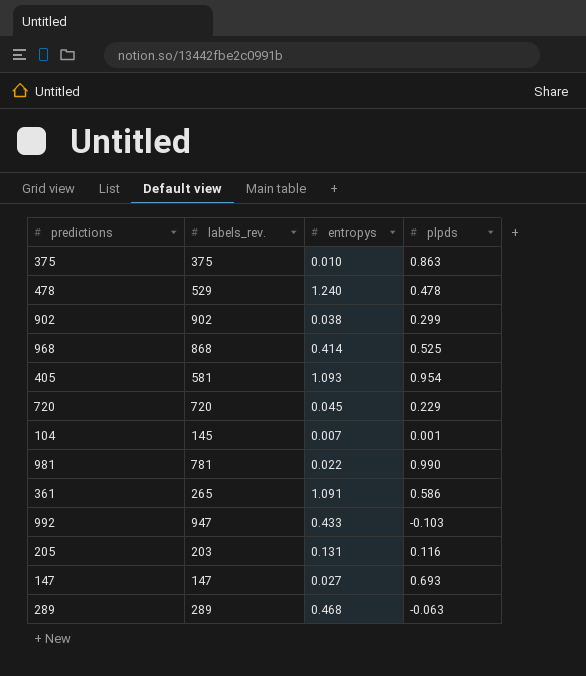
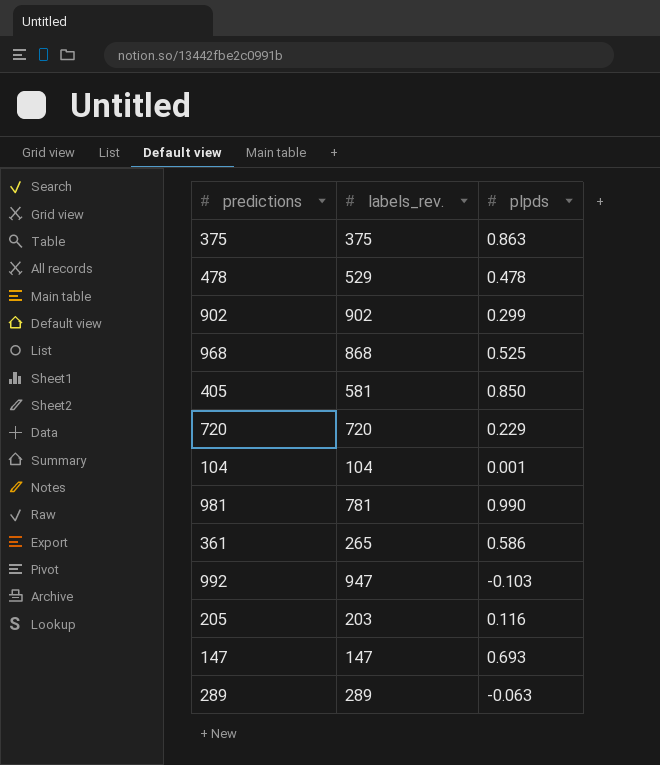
column entropys | position: 3 -> none
405 | plpds: 0.954 -> 0.850
104 | labels_rev.: 145 -> 104

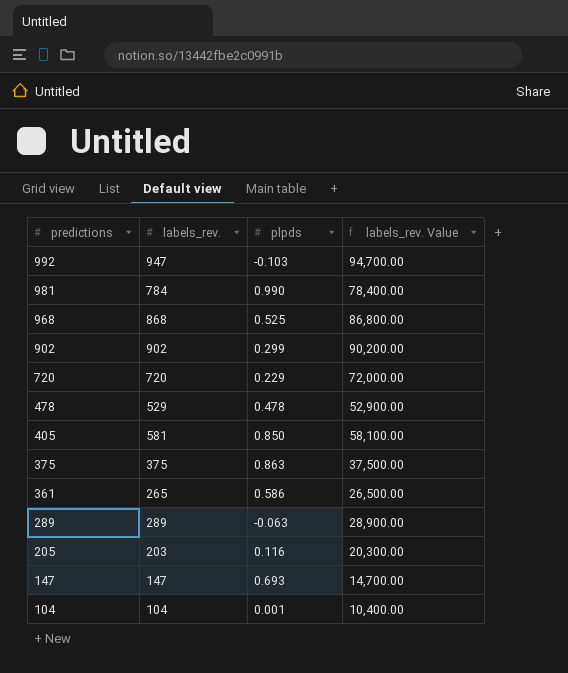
row order: none -> predictions descending
column labels_rev. Value | formula: none -> [labels_rev.] * 100
981 | labels_rev.: 781 -> 784

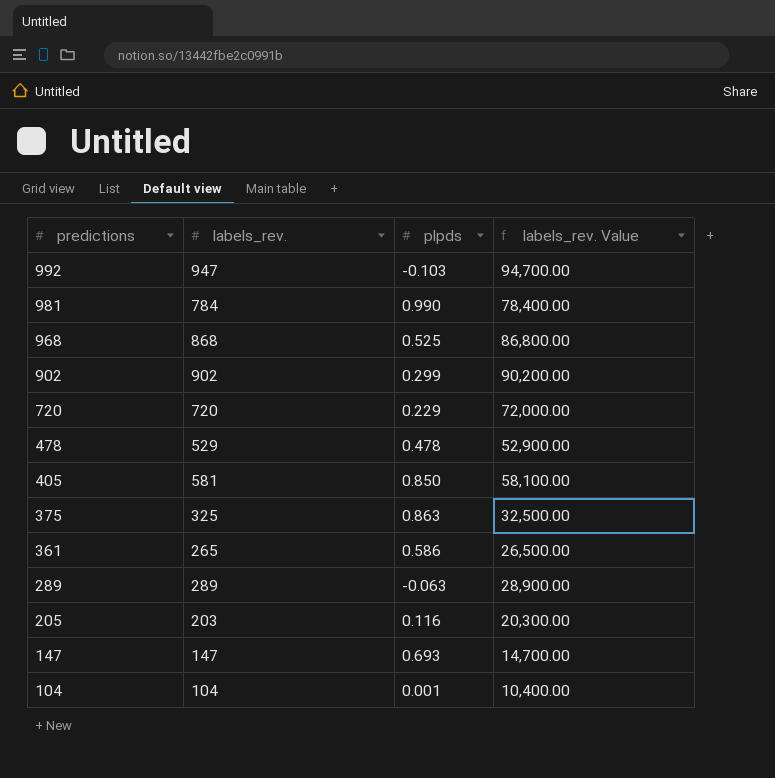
375 | labels_rev.: 375 -> 325
375 | labels_rev. Value: 37,500.00 -> 32,500.00

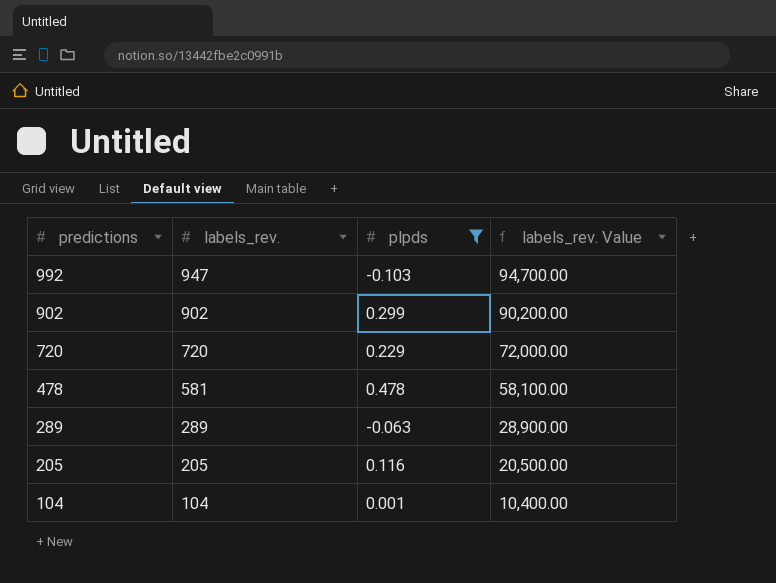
filter: none -> plpds <= 0.478
478 | labels_rev.: 529 -> 581
478 | labels_rev. Value: 52,900.00 -> 58,100.00
205 | labels_rev.: 203 -> 205
205 | labels_rev. Value: 20,300.00 -> 20,500.00

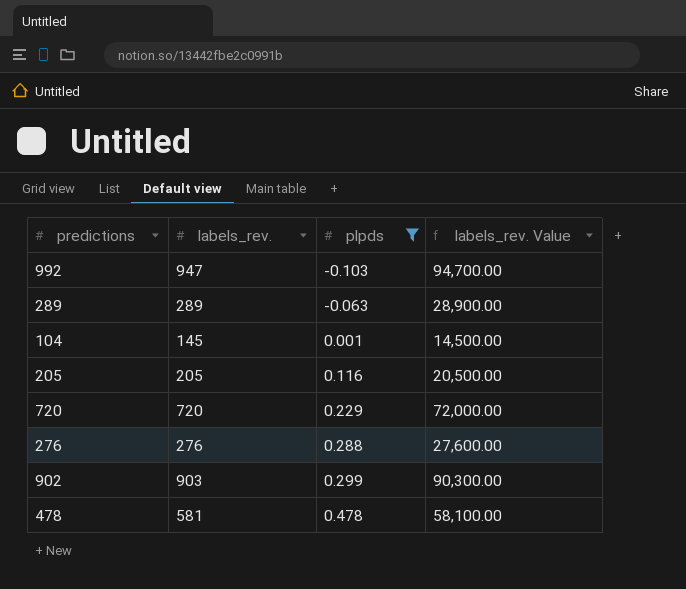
row order: predictions descending -> plpds ascending
104 | labels_rev.: 104 -> 145
104 | labels_rev. Value: 10,400.00 -> 14,500.00
row 276: none -> 276 | 0.288 | 27,600.00
902 | labels_rev.: 902 -> 903
902 | labels_rev. Value: 90,200.00 -> 90,300.00

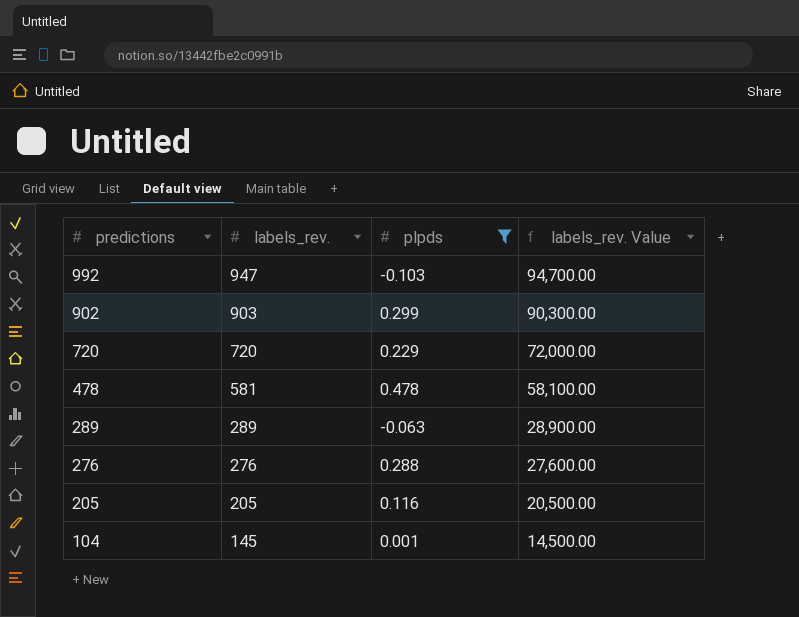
row order: plpds ascending -> predictions descending

